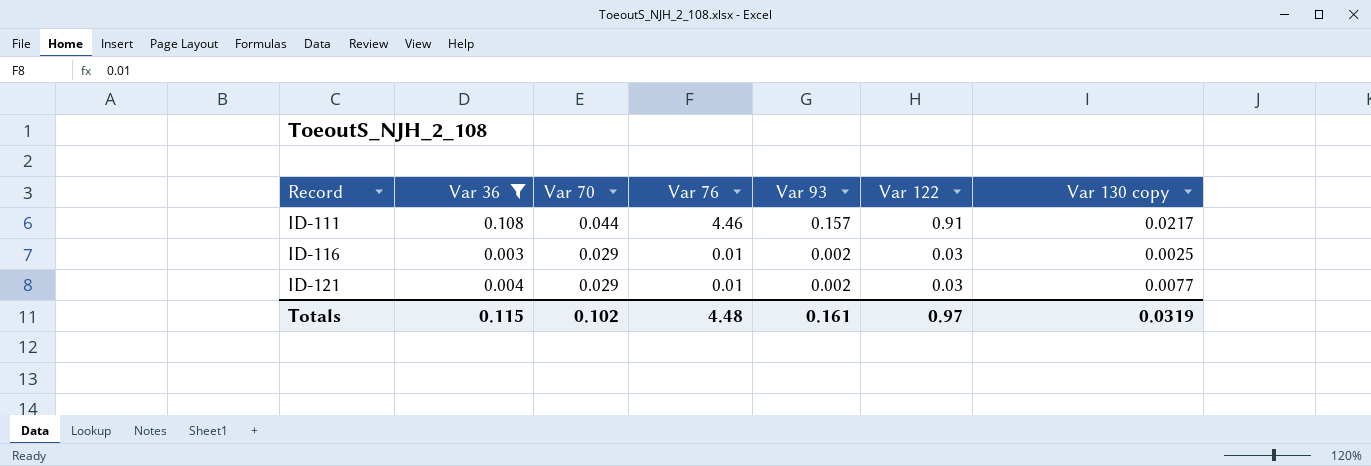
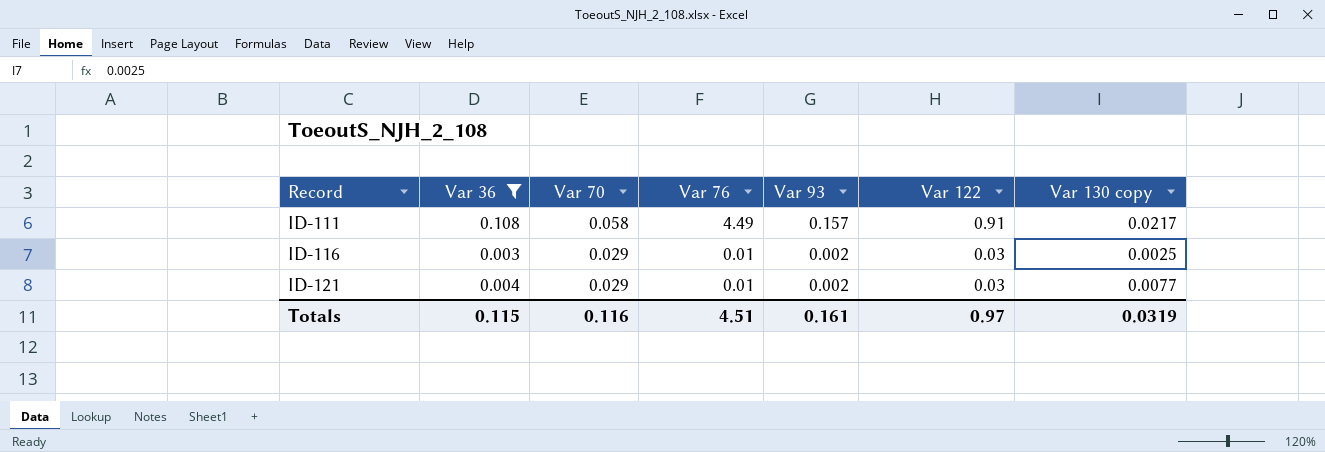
ID-111 | Var 70: 0.044 -> 0.058
ID-111 | Var 76: 4.46 -> 4.49
Totals | Var 70: 0.102 -> 0.116
Totals | Var 76: 4.48 -> 4.51

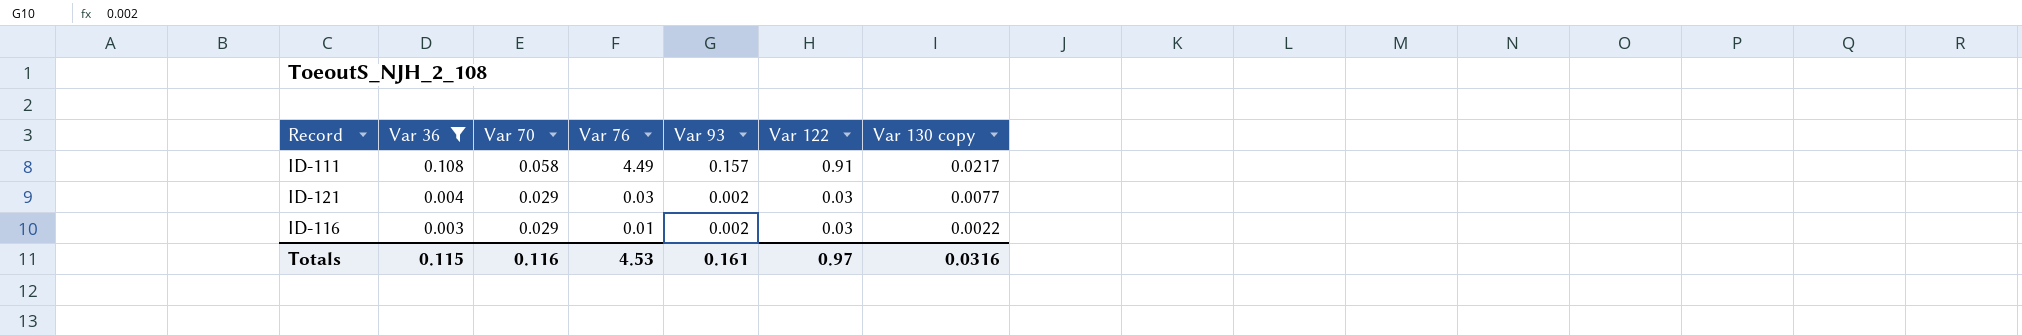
row order: Record ascending -> Var 36 descending
ID-121 | Var 76: 0.01 -> 0.03
ID-116 | Var 130 copy: 0.0025 -> 0.0022
Totals | Var 76: 4.51 -> 4.53
Totals | Var 130 copy: 0.0319 -> 0.0316

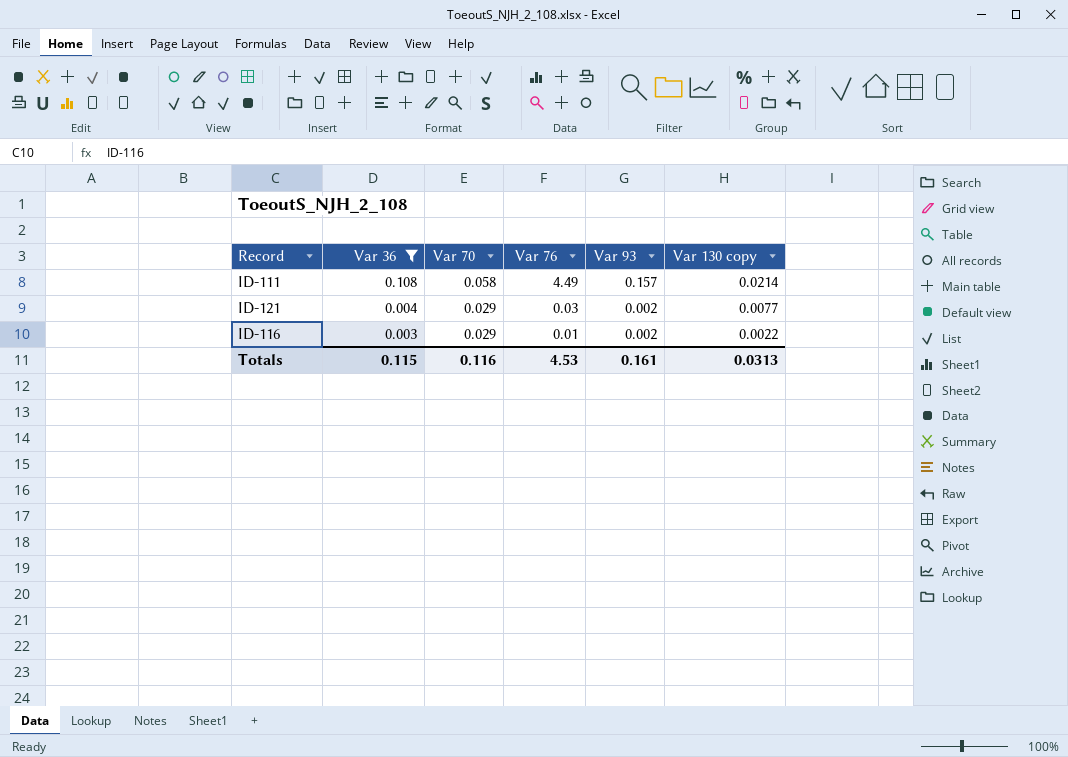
column Var 122 | position: 6 -> none
ID-111 | Var 130 copy: 0.0217 -> 0.0214
Totals | Var 130 copy: 0.0316 -> 0.0313

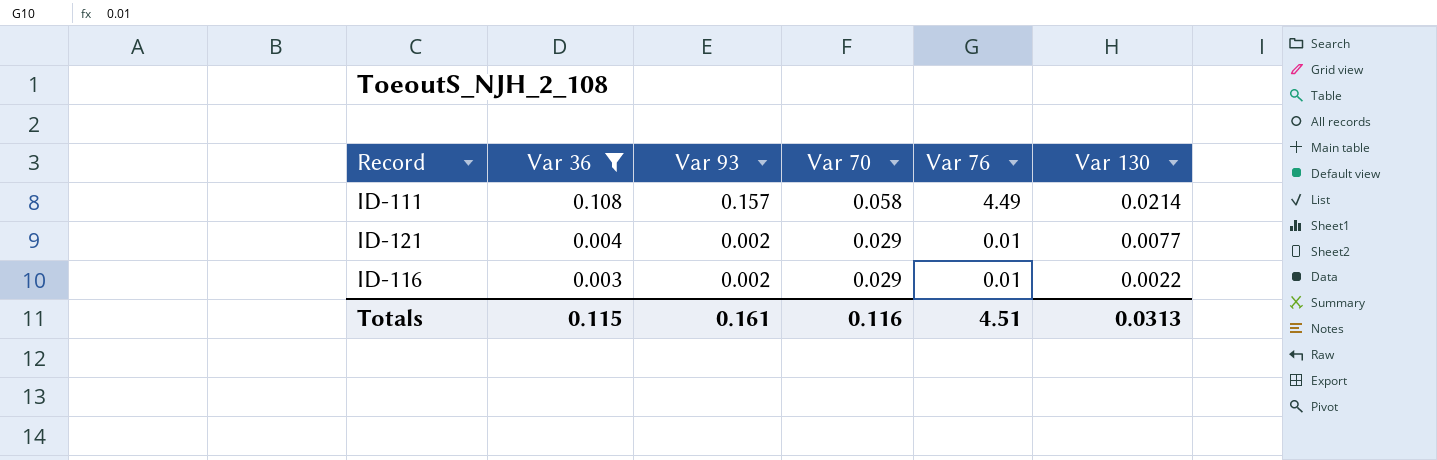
column Var 93 | position: 5 -> 3
column name: Var 130 copy -> Var 130
ID-121 | Var 76: 0.03 -> 0.01
Totals | Var 76: 4.53 -> 4.51

